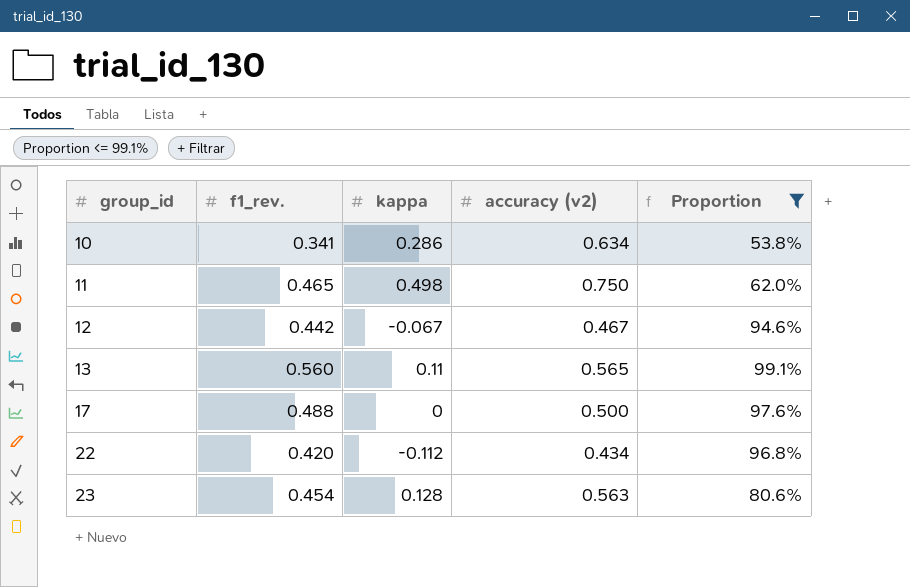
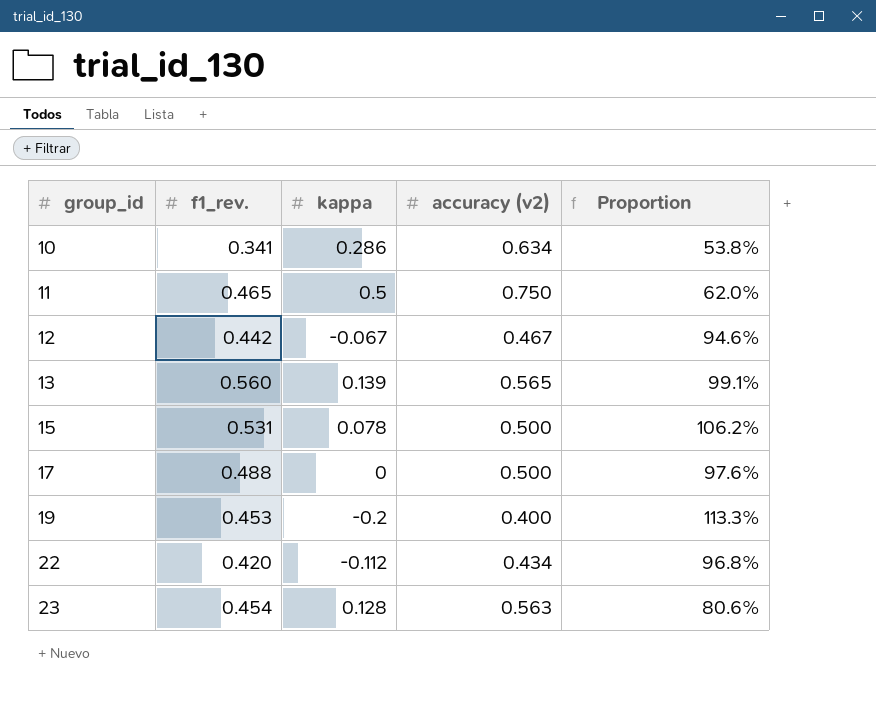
filter: Proportion <= 99.1% -> none
11 | kappa: 0.498 -> 0.5
13 | kappa: 0.11 -> 0.139

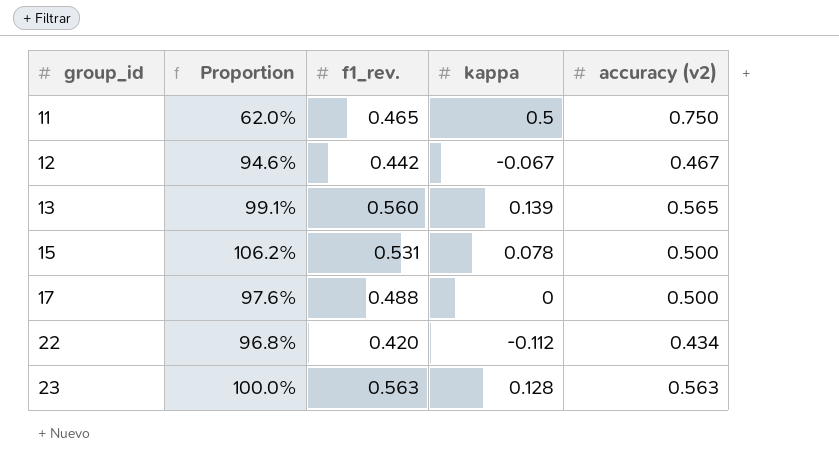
column Proportion | position: 5 -> 2
row 10: 0.341 | 0.286 | 0.634 | 53.8% -> none
row 19: 0.453 | -0.2 | 0.400 | 113.3% -> none
23 | Proportion: 80.6% -> 100.0%
23 | f1_rev.: 0.454 -> 0.563

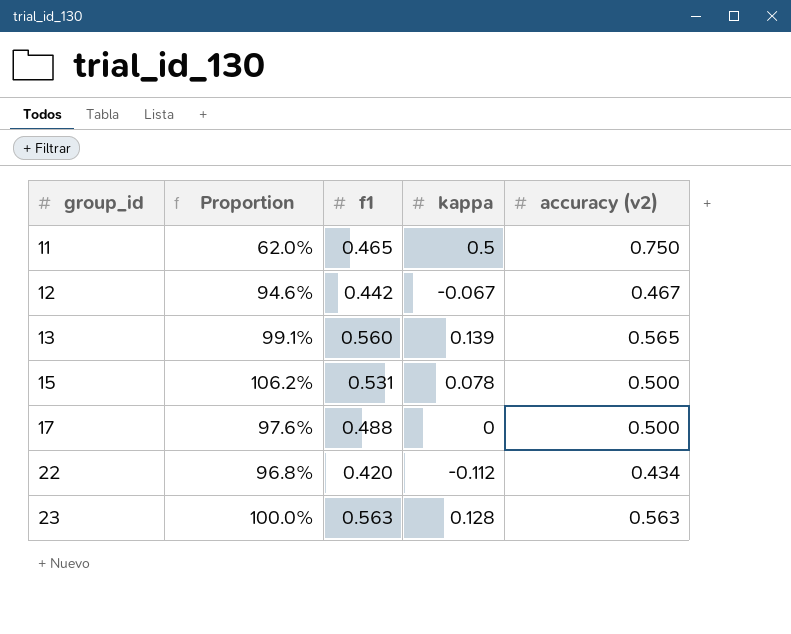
column name: f1_rev. -> f1

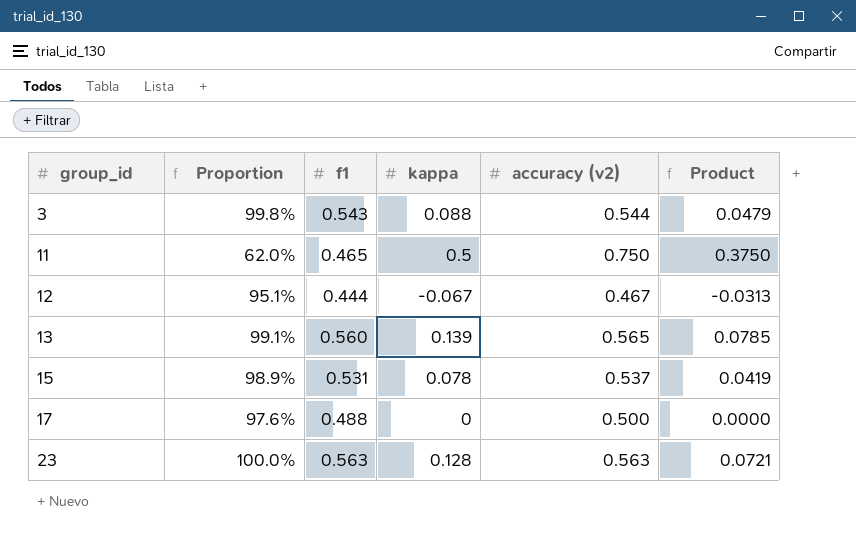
column Product | formula: none -> [kappa] * [accuracy (v2)]
row 22: 96.8% | 0.420 | -0.112 | 0.434 -> none
row 3: none -> 99.8% | 0.543 | 0.088 | 0.544 | 0.0479
12 | Proportion: 94.6% -> 95.1%
12 | f1: 0.442 -> 0.444
15 | Proportion: 106.2% -> 98.9%
15 | accuracy (v2): 0.500 -> 0.537

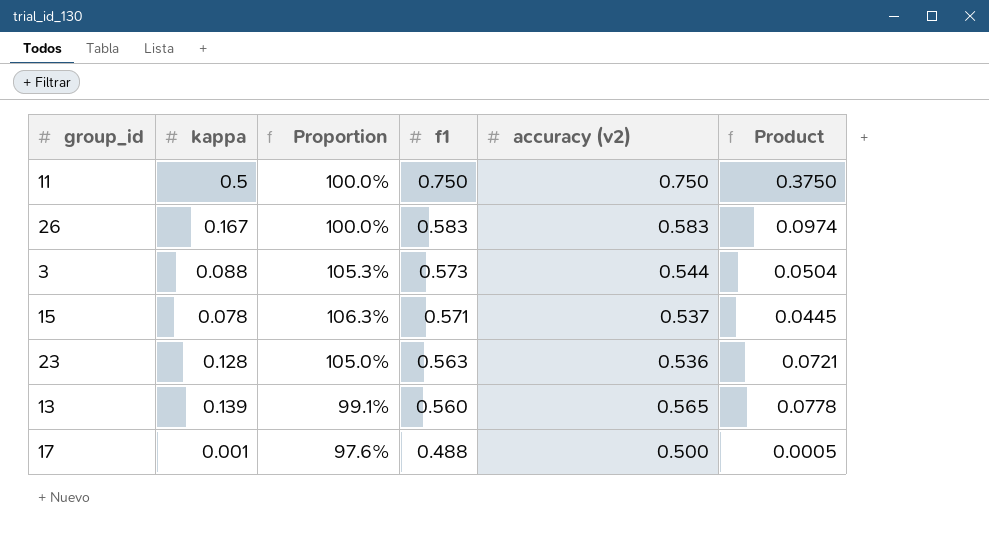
row order: group_id ascending -> f1 descending
column kappa | position: 4 -> 2
column Product | formula: [kappa] * [accuracy (v2)] -> [kappa] * [f1]
row 12: 95.1% | 0.444 | -0.067 | 0.467 | -0.0313 -> none
11 | Proportion: 62.0% -> 100.0%
11 | f1: 0.465 -> 0.750
row 26: none -> 0.167 | 100.0% | 0.583 | 0.583 | 0.0974
3 | Proportion: 99.8% -> 105.3%
3 | f1: 0.543 -> 0.573
15 | Proportion: 98.9% -> 106.3%
15 | f1: 0.531 -> 0.571
23 | Proportion: 100.0% -> 105.0%
23 | accuracy (v2): 0.563 -> 0.536
17 | kappa: 0 -> 0.001

